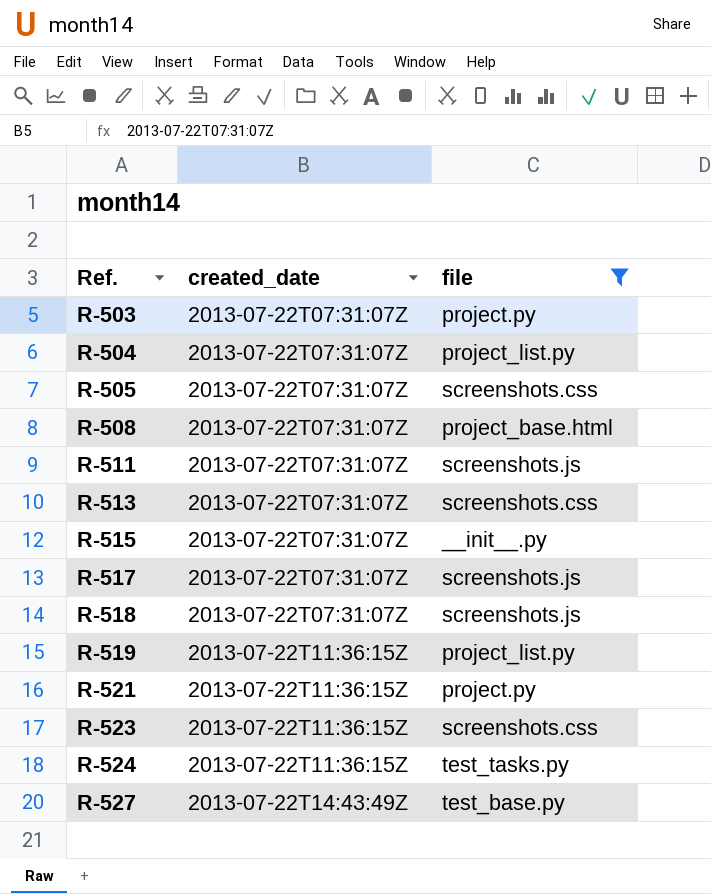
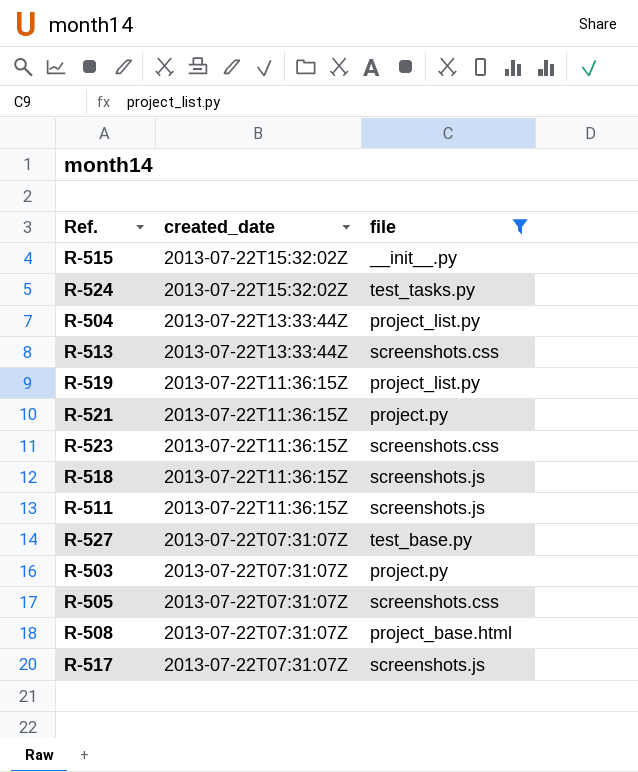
row order: Ref. ascending -> created_date descending
R-515 | created_date: 2013-07-22T07:31:07Z -> 2013-07-22T15:32:02Z
R-524 | created_date: 2013-07-22T11:36:15Z -> 2013-07-22T15:32:02Z
R-504 | created_date: 2013-07-22T07:31:07Z -> 2013-07-22T13:33:44Z
R-513 | created_date: 2013-07-22T07:31:07Z -> 2013-07-22T13:33:44Z
R-518 | created_date: 2013-07-22T07:31:07Z -> 2013-07-22T11:36:15Z
R-511 | created_date: 2013-07-22T07:31:07Z -> 2013-07-22T11:36:15Z
R-527 | created_date: 2013-07-22T14:43:49Z -> 2013-07-22T07:31:07Z

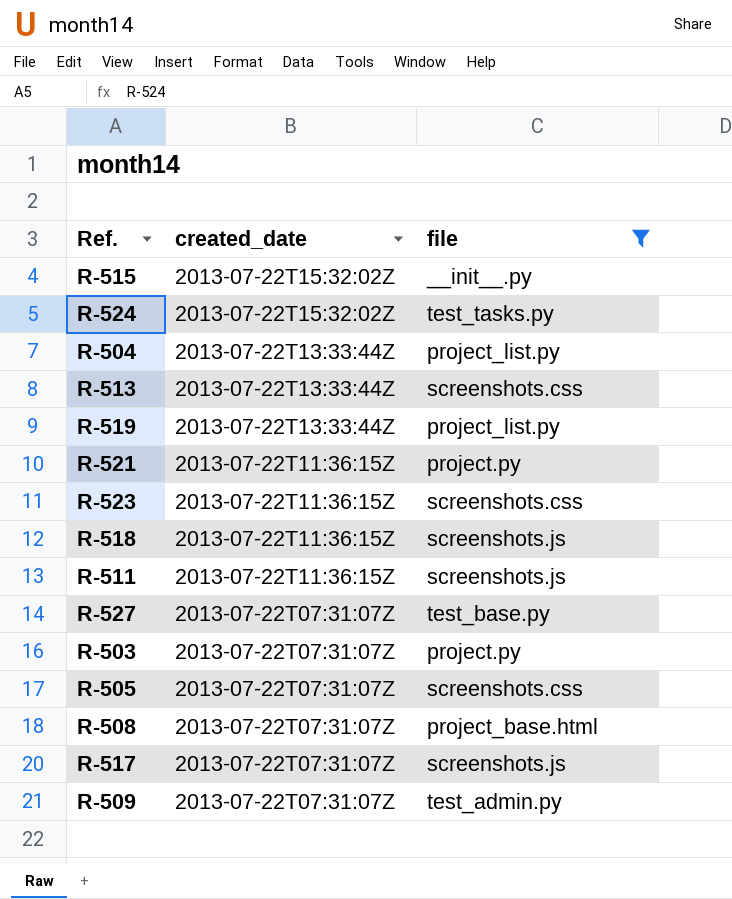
R-519 | created_date: 2013-07-22T11:36:15Z -> 2013-07-22T13:33:44Z
row R-509: none -> 2013-07-22T07:31:07Z | test_admin.py

